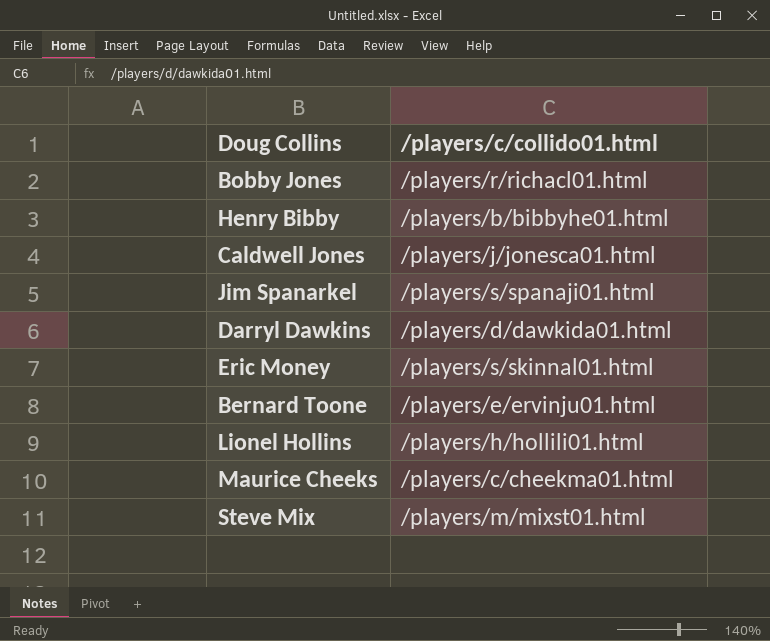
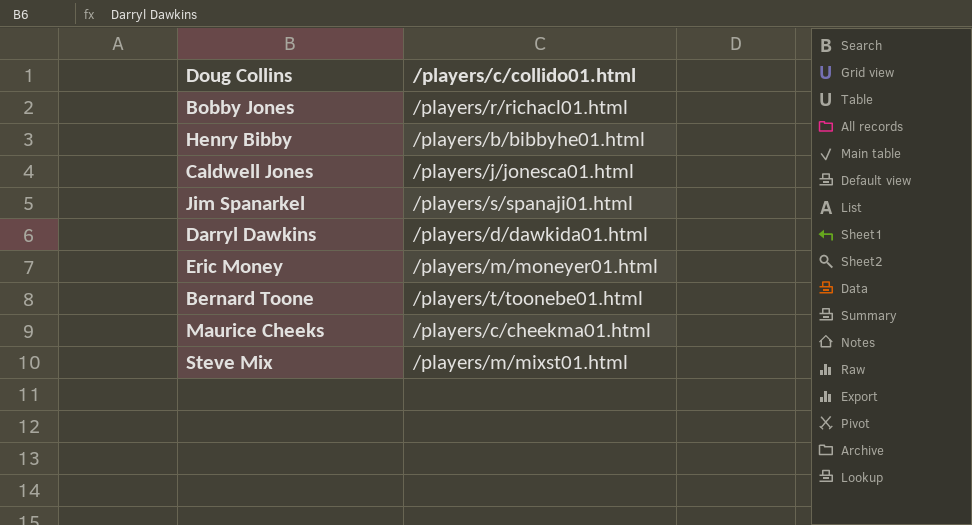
row Lionel Hollins: /players/h/hollili01.html -> none
Eric Money | /players/c/collido01.html: /players/s/skinnal01.html -> /players/m/moneyer01.html
Bernard Toone | /players/c/collido01.html: /players/e/ervinju01.html -> /players/t/toonebe01.html

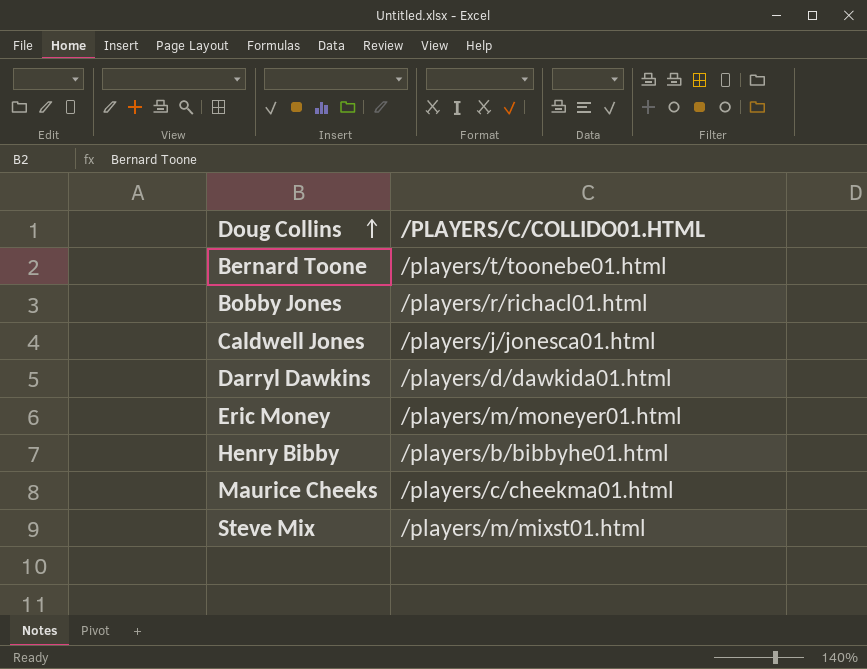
row order: none -> Doug Collins ascending
column name: /players/c/collido01.html -> /PLAYERS/C/COLLIDO01.HTML
row Jim Spanarkel: /players/s/spanaji01.html -> none

